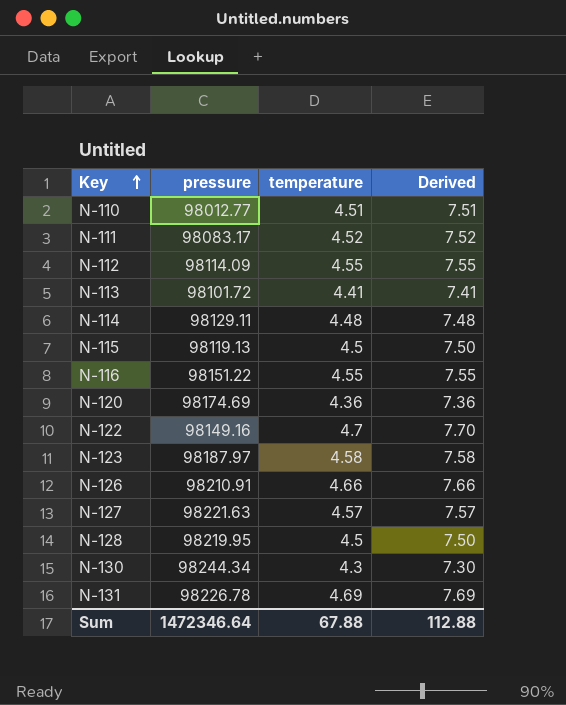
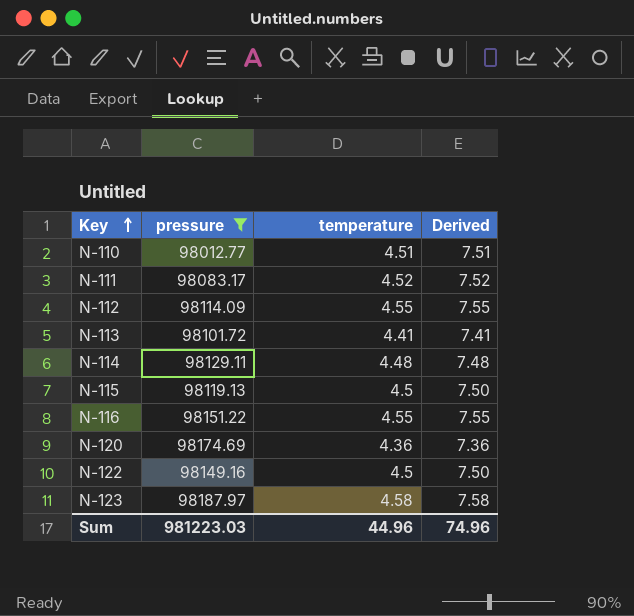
filter: none -> pressure <= 98187.97
N-122 | temperature: 4.7 -> 4.5
N-122 | Derived: 7.70 -> 7.50
Sum | pressure: 1472346.64 -> 981223.03
Sum | temperature: 67.88 -> 44.96
Sum | Derived: 112.88 -> 74.96

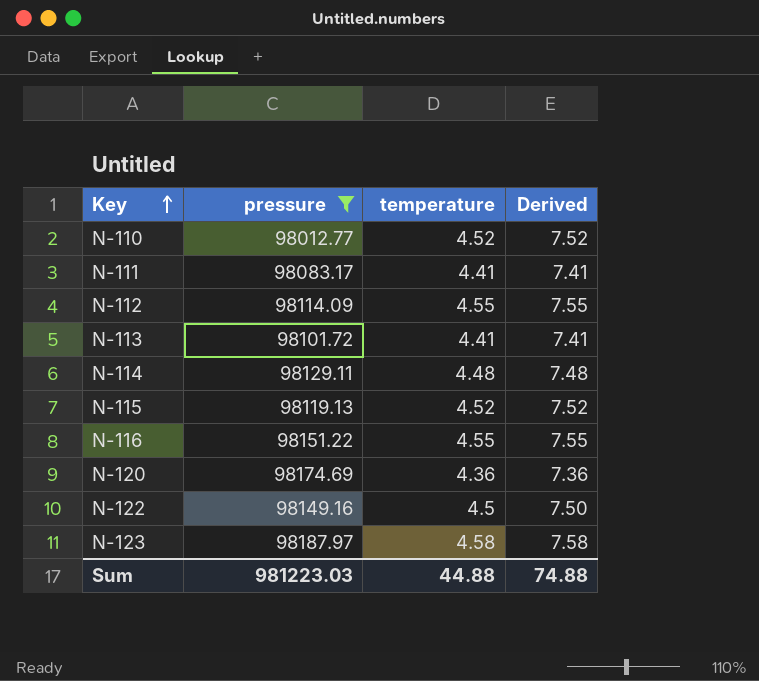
N-110 | temperature: 4.51 -> 4.52
N-110 | Derived: 7.51 -> 7.52
N-111 | temperature: 4.52 -> 4.41
N-111 | Derived: 7.52 -> 7.41
N-115 | temperature: 4.5 -> 4.52
N-115 | Derived: 7.50 -> 7.52
Sum | temperature: 44.96 -> 44.88
Sum | Derived: 74.96 -> 74.88

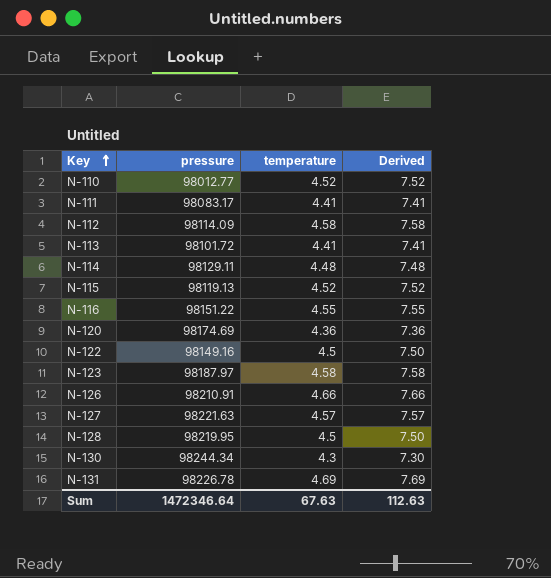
filter: pressure <= 98187.97 -> none
N-112 | temperature: 4.55 -> 4.58
N-112 | Derived: 7.55 -> 7.58
Sum | pressure: 981223.03 -> 1472346.64
Sum | temperature: 44.88 -> 67.63
Sum | Derived: 74.88 -> 112.63

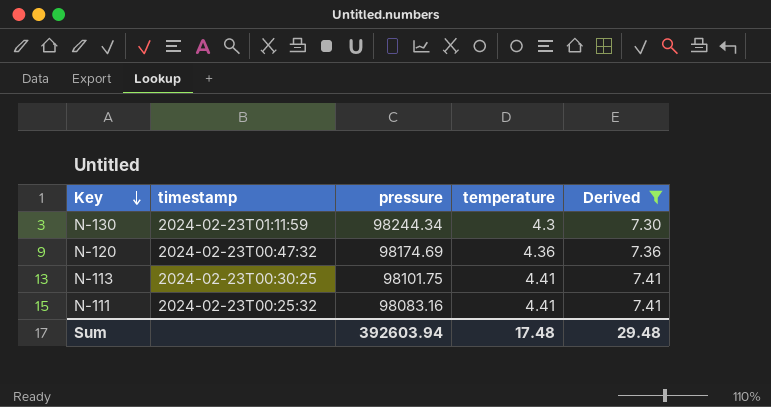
filter: none -> Derived <= 7.41
row order: Key ascending -> Key descending
column timestamp | position: none -> 2
N-113 | pressure: 98101.72 -> 98101.75
N-111 | pressure: 98083.17 -> 98083.16
Sum | pressure: 1472346.64 -> 392603.94
Sum | temperature: 67.63 -> 17.48
Sum | Derived: 112.63 -> 29.48

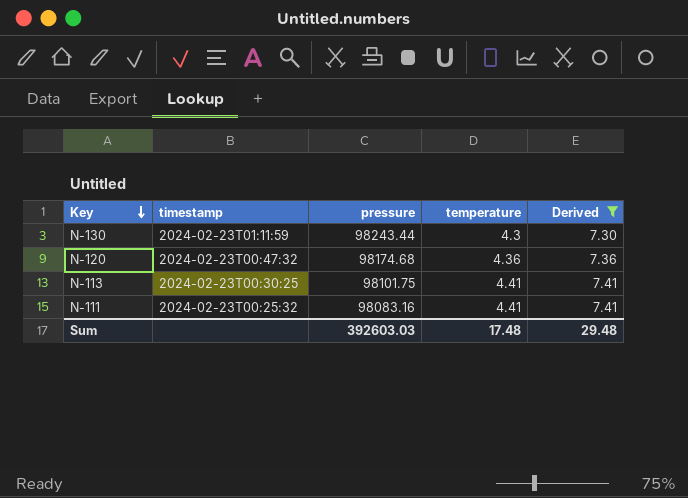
N-130 | pressure: 98244.34 -> 98243.44
N-120 | pressure: 98174.69 -> 98174.68
Sum | pressure: 392603.94 -> 392603.03

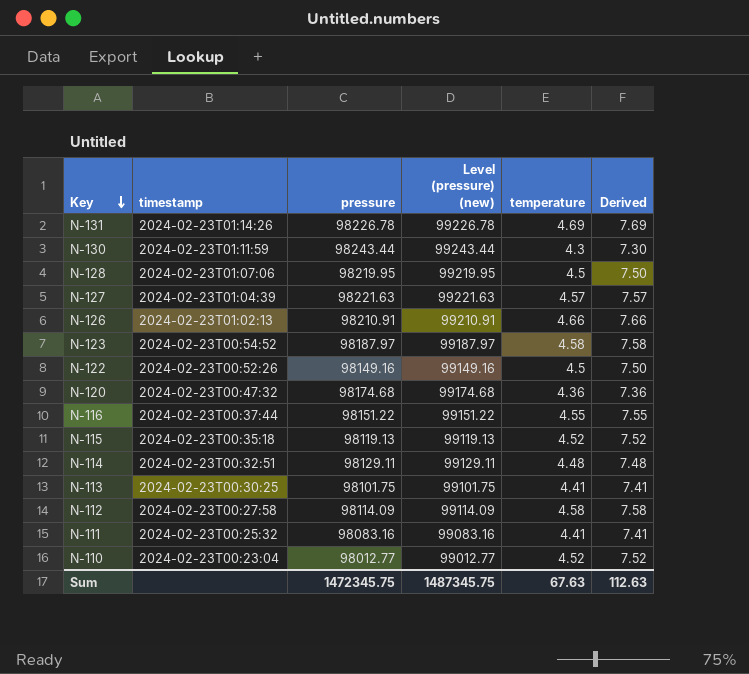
filter: Derived <= 7.41 -> none
column Level (pressure) (new) | formula: none -> [pressure] + 1000
Sum | pressure: 392603.03 -> 1472345.75
Sum | temperature: 17.48 -> 67.63
Sum | Derived: 29.48 -> 112.63

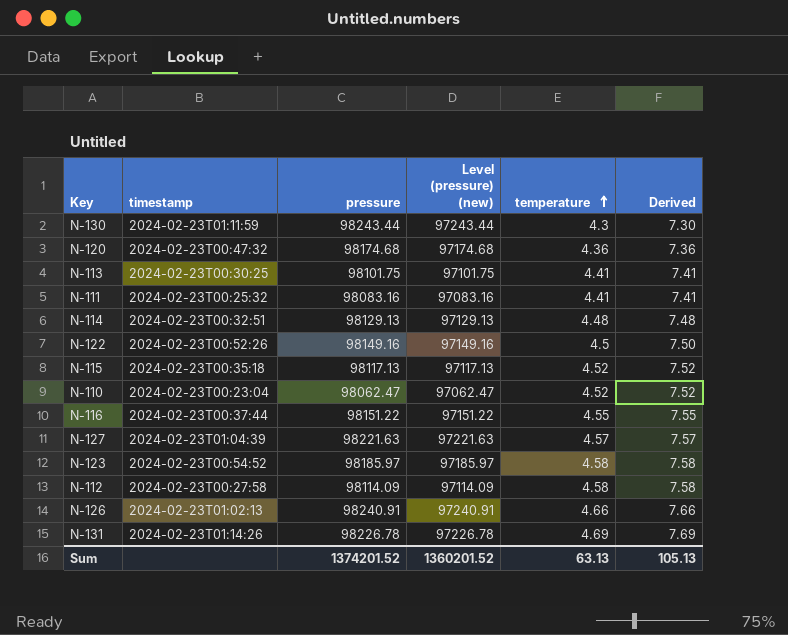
row order: Key descending -> temperature ascending
column Level (pressure) (new) | formula: [pressure] + 1000 -> [pressure] - 1000
row N-128: 2024-02-23T01:07:06 | 98219.95 | 99219.95 | 4.5 | 7.50 -> none
N-114 | pressure: 98129.11 -> 98129.13
N-115 | pressure: 98119.13 -> 98117.13
N-110 | pressure: 98012.77 -> 98062.47
N-123 | pressure: 98187.97 -> 98185.97
N-126 | pressure: 98210.91 -> 98240.91
Sum | pressure: 1472345.75 -> 1374201.52
Sum | Level (pressure) (new): 1487345.75 -> 1360201.52
Sum | temperature: 67.63 -> 63.13
Sum | Derived: 112.63 -> 105.13

